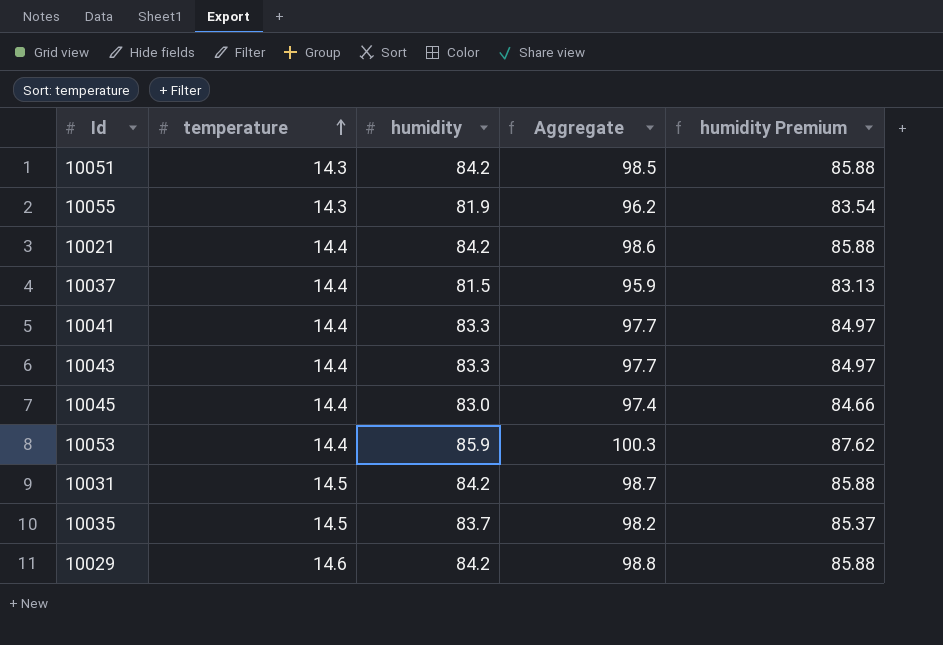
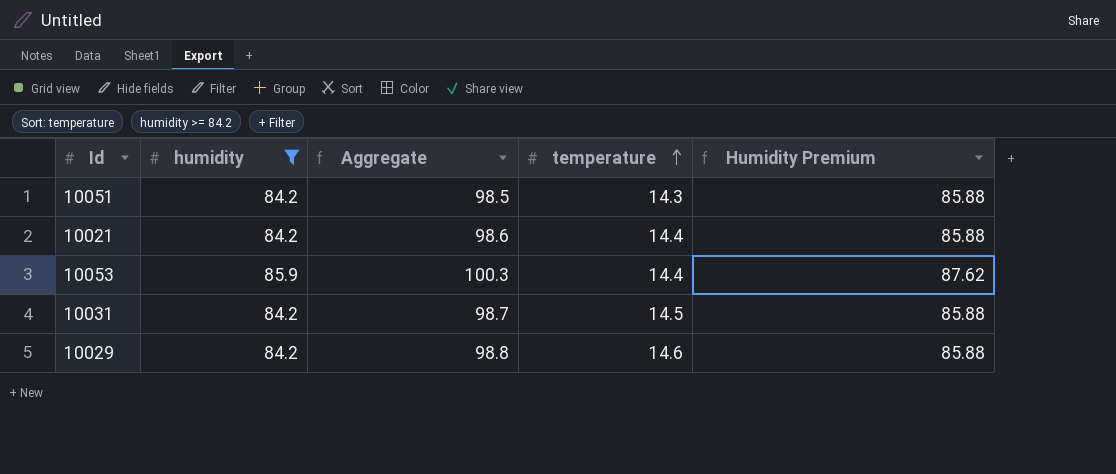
filter: none -> humidity >= 84.2
column temperature | position: 2 -> 4
column name: humidity Premium -> Humidity Premium

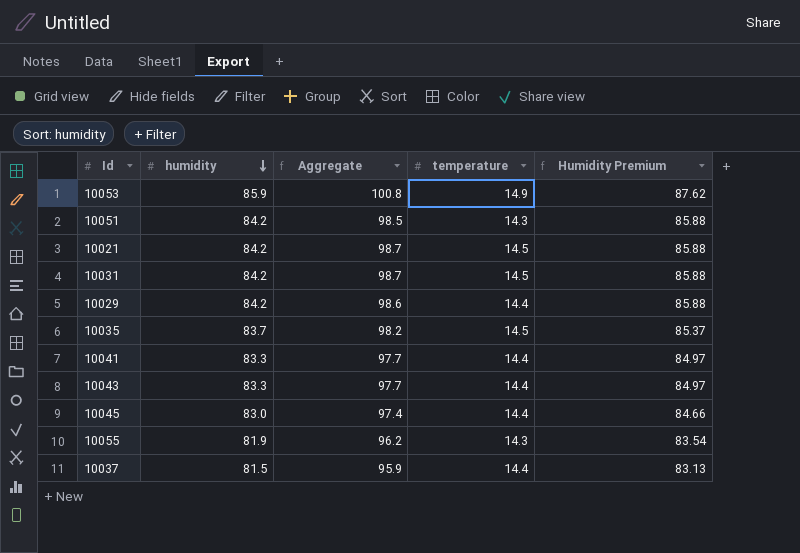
filter: humidity >= 84.2 -> none
row order: temperature ascending -> humidity descending
10053 | Aggregate: 100.3 -> 100.8
10053 | temperature: 14.4 -> 14.9
10021 | Aggregate: 98.6 -> 98.7
10021 | temperature: 14.4 -> 14.5
10029 | Aggregate: 98.8 -> 98.6
10029 | temperature: 14.6 -> 14.4

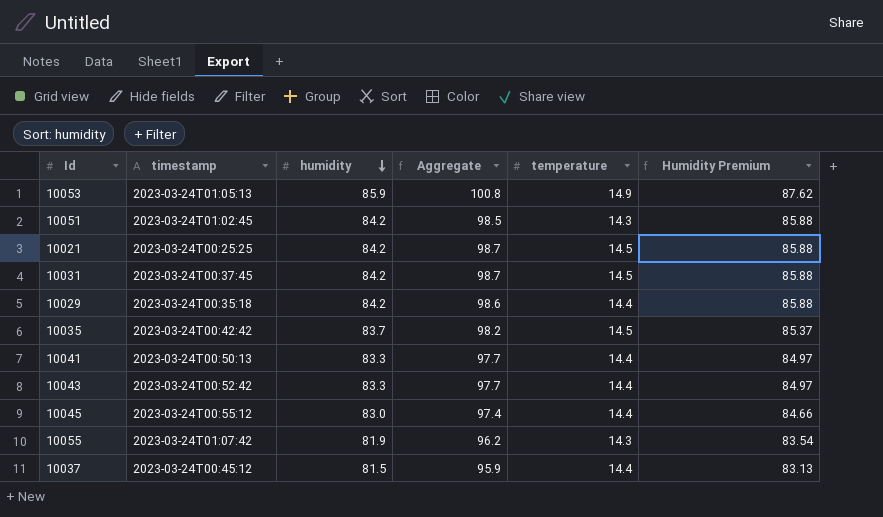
column timestamp | position: none -> 2

